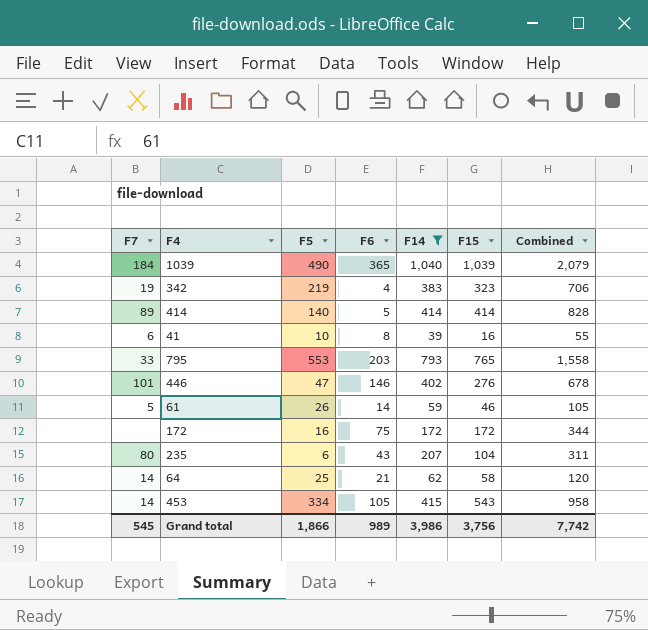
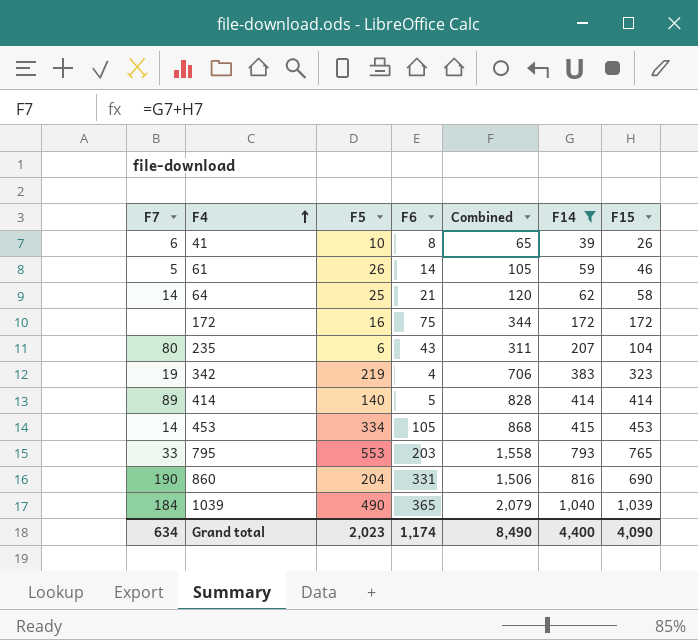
row order: none -> F4 ascending
column Combined | position: 7 -> 5
row 446: 101 | 47 | 146 | 402 | 276 | 678 -> none
41 | Combined: 55 -> 65
41 | F15: 16 -> 26
453 | Combined: 958 -> 868
453 | F15: 543 -> 453
row 860: none -> 190 | 204 | 331 | 1,506 | 816 | 690
Grand total | F7: 545 -> 634
Grand total | F5: 1,866 -> 2,023
Grand total | F6: 989 -> 1,174
Grand total | Combined: 7,742 -> 8,490
Grand total | F14: 3,986 -> 4,400
Grand total | F15: 3,756 -> 4,090

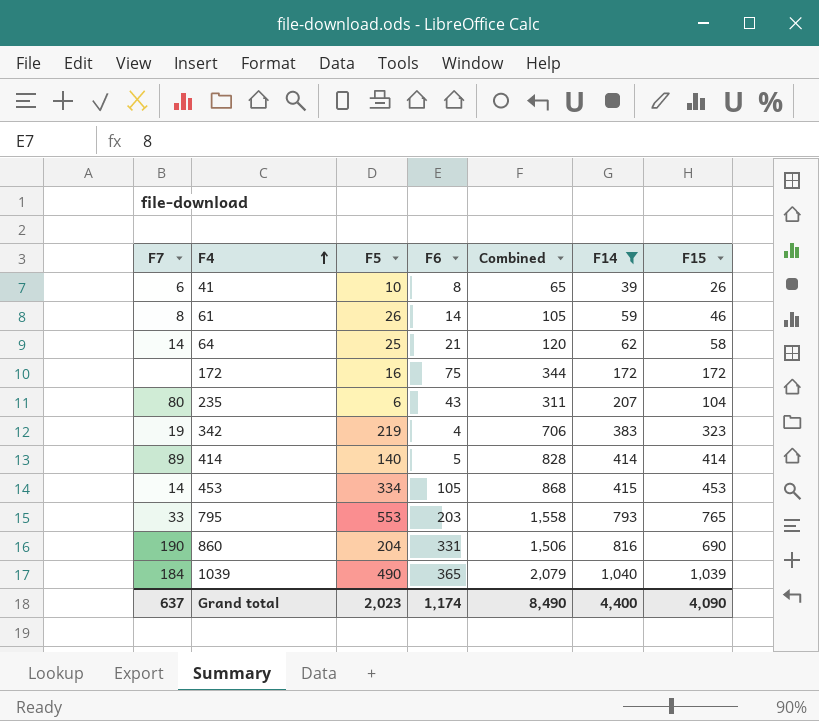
61 | F7: 5 -> 8
Grand total | F7: 634 -> 637

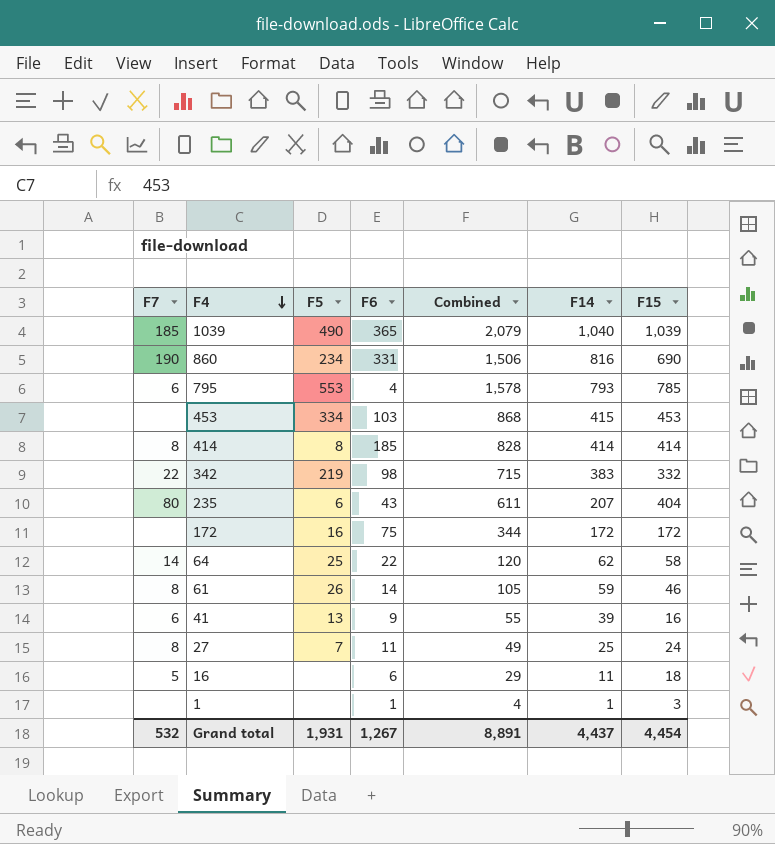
filter: F14 >= 39 -> none
row order: F4 ascending -> F4 descending
1039 | F7: 184 -> 185
860 | F5: 204 -> 234
795 | F7: 33 -> 6
795 | F6: 203 -> 4
795 | Combined: 1,558 -> 1,578
795 | F15: 765 -> 785
453 | F7: 14 -> none
453 | F6: 105 -> 103
414 | F7: 89 -> 8
414 | F5: 140 -> 8
414 | F6: 5 -> 185
342 | F7: 19 -> 22
342 | F6: 4 -> 98
342 | Combined: 706 -> 715
342 | F15: 323 -> 332
235 | Combined: 311 -> 611
235 | F15: 104 -> 404
64 | F6: 21 -> 22
41 | F5: 10 -> 13
41 | F6: 8 -> 9
41 | Combined: 65 -> 55
41 | F15: 26 -> 16
Grand total | F7: 637 -> 532
Grand total | F5: 2,023 -> 1,931
Grand total | F6: 1,174 -> 1,267
Grand total | Combined: 8,490 -> 8,891
Grand total | F14: 4,400 -> 4,437
Grand total | F15: 4,090 -> 4,454

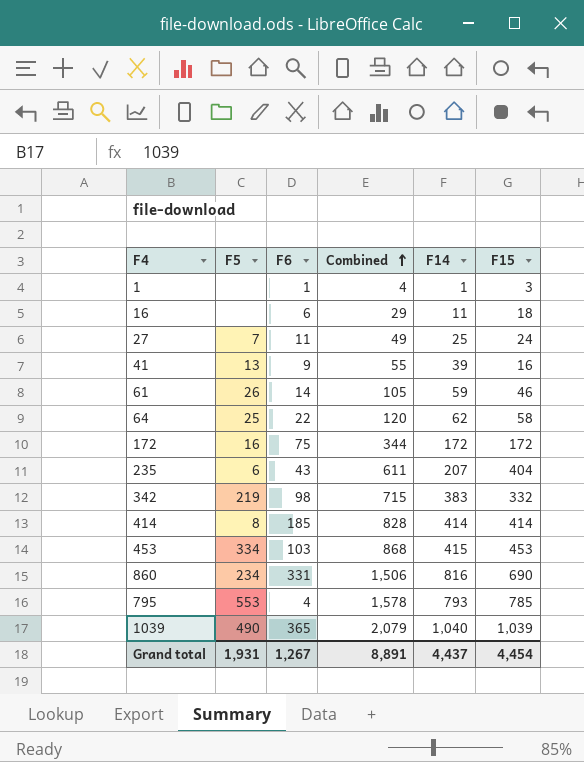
row order: F4 descending -> Combined ascending
column F7 | position: 1 -> none

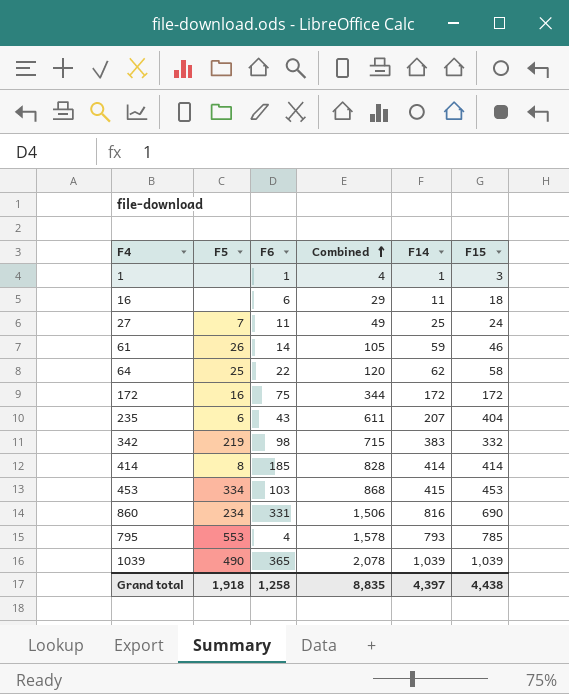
row 41: 13 | 9 | 55 | 39 | 16 -> none
1039 | Combined: 2,079 -> 2,078
1039 | F14: 1,040 -> 1,039
Grand total | F5: 1,931 -> 1,918
Grand total | F6: 1,267 -> 1,258
Grand total | Combined: 8,891 -> 8,835
Grand total | F14: 4,437 -> 4,397
Grand total | F15: 4,454 -> 4,438

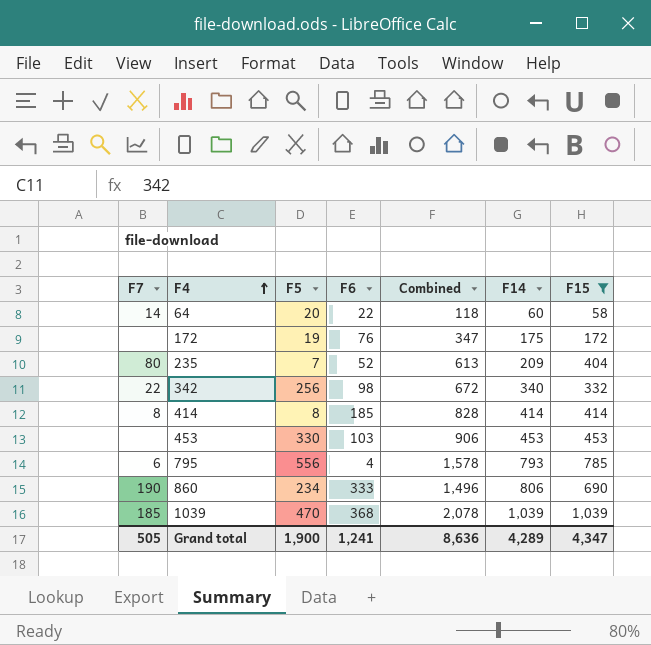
filter: none -> F15 >= 58
row order: Combined ascending -> F4 ascending
column F7 | position: none -> 1
64 | F5: 25 -> 20
64 | Combined: 120 -> 118
64 | F14: 62 -> 60
172 | F5: 16 -> 19
172 | F6: 75 -> 76
172 | Combined: 344 -> 347
172 | F14: 172 -> 175
235 | F5: 6 -> 7
235 | F6: 43 -> 52
235 | Combined: 611 -> 613
235 | F14: 207 -> 209
342 | F5: 219 -> 256
342 | Combined: 715 -> 672
342 | F14: 383 -> 340
453 | F5: 334 -> 330
453 | Combined: 868 -> 906
453 | F14: 415 -> 453
795 | F5: 553 -> 556
860 | F6: 331 -> 333
860 | Combined: 1,506 -> 1,496
860 | F14: 816 -> 806
1039 | F5: 490 -> 470
1039 | F6: 365 -> 368
Grand total | F5: 1,918 -> 1,900
Grand total | F6: 1,258 -> 1,241
Grand total | Combined: 8,835 -> 8,636
Grand total | F14: 4,397 -> 4,289
Grand total | F15: 4,438 -> 4,347

